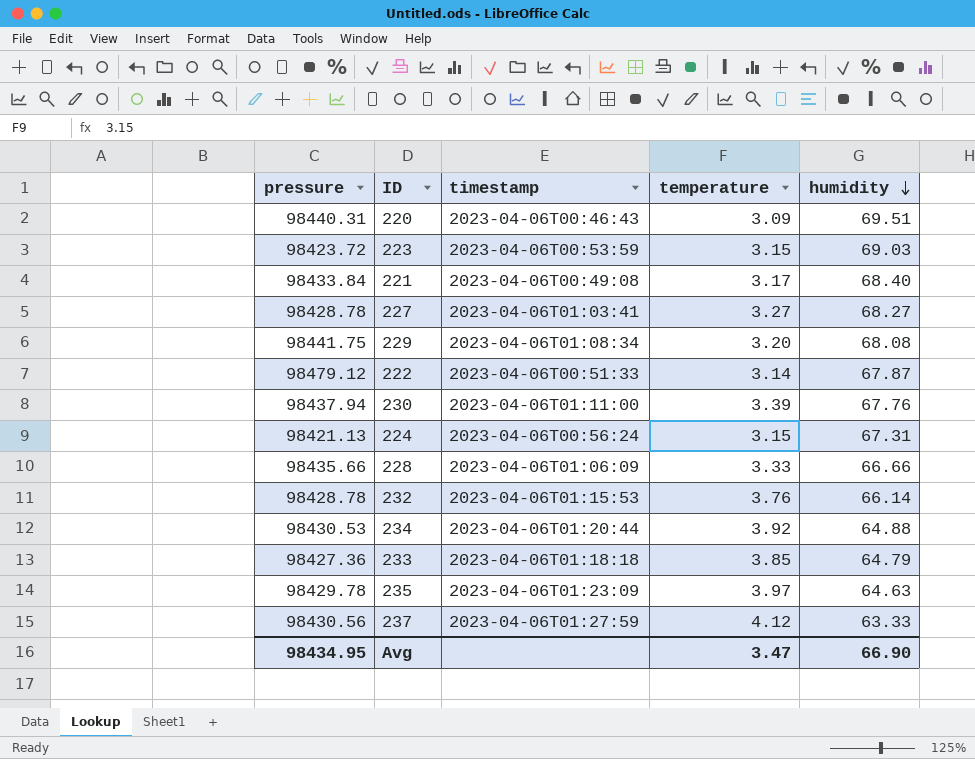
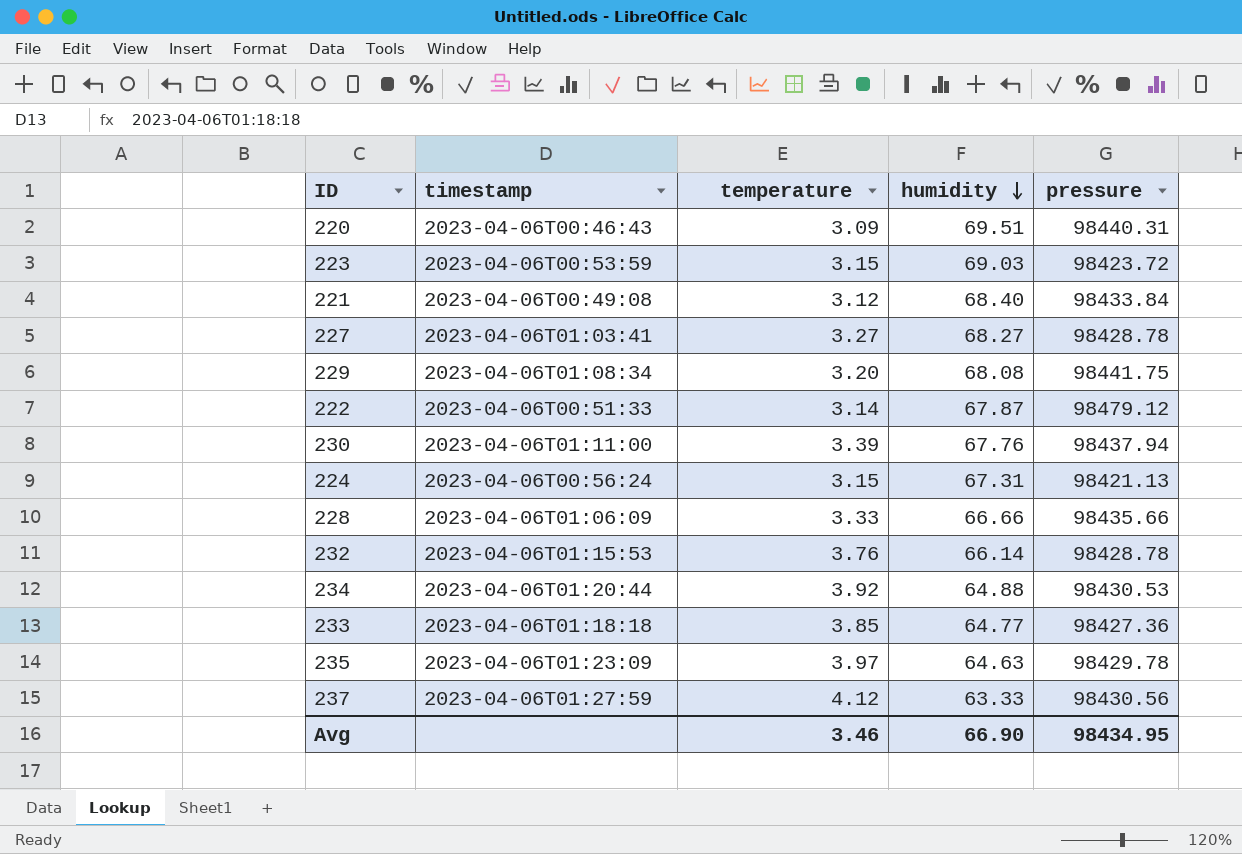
column pressure | position: 1 -> 5
221 | temperature: 3.17 -> 3.12
233 | humidity: 64.79 -> 64.77
Avg | temperature: 3.47 -> 3.46

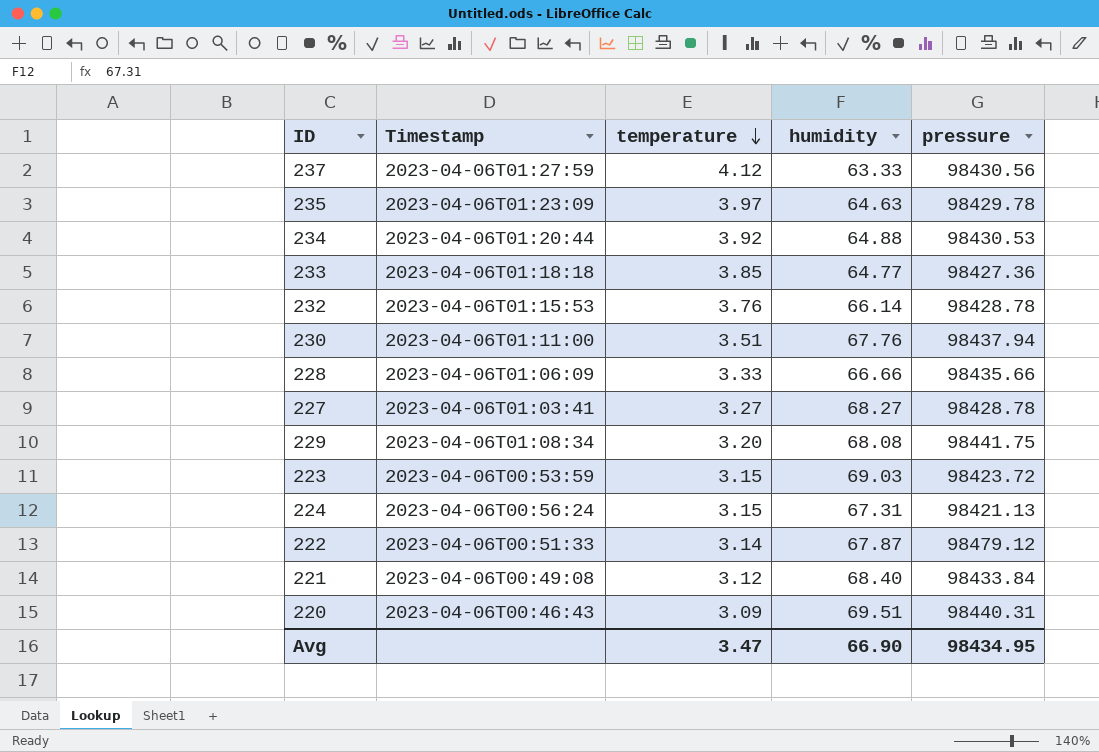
row order: humidity descending -> temperature descending
column name: timestamp -> Timestamp
230 | temperature: 3.39 -> 3.51
Avg | temperature: 3.46 -> 3.47

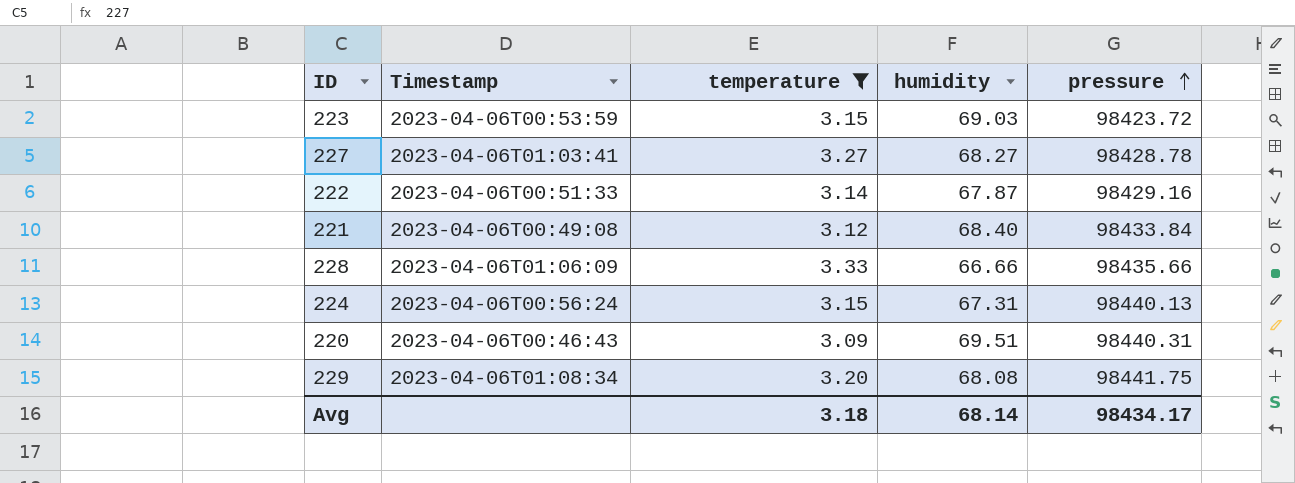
filter: none -> temperature <= 3.33
row order: temperature descending -> pressure ascending
222 | pressure: 98479.12 -> 98429.16
224 | pressure: 98421.13 -> 98440.13
Avg | temperature: 3.47 -> 3.18
Avg | humidity: 66.90 -> 68.14
Avg | pressure: 98434.95 -> 98434.17

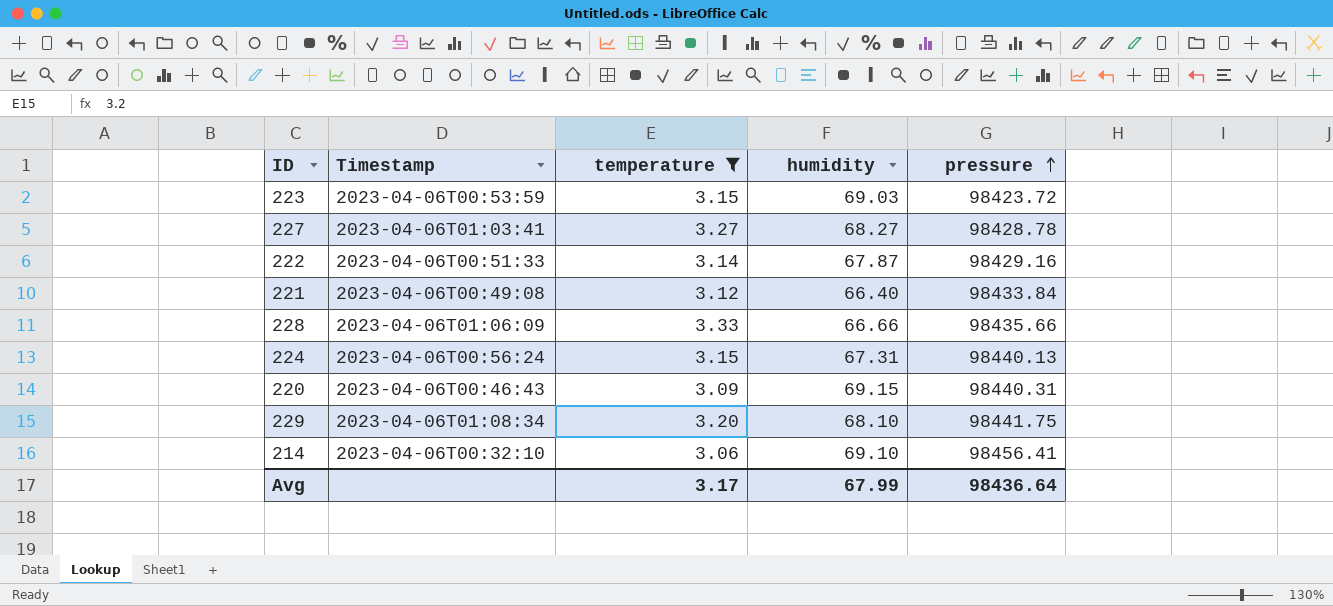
221 | humidity: 68.40 -> 66.40
220 | humidity: 69.51 -> 69.15
229 | humidity: 68.08 -> 68.10
row 214: none -> 2023-04-06T00:32:10 | 3.06 | 69.10 | 98456.41
Avg | temperature: 3.18 -> 3.17
Avg | humidity: 68.14 -> 67.99
Avg | pressure: 98434.17 -> 98436.64

